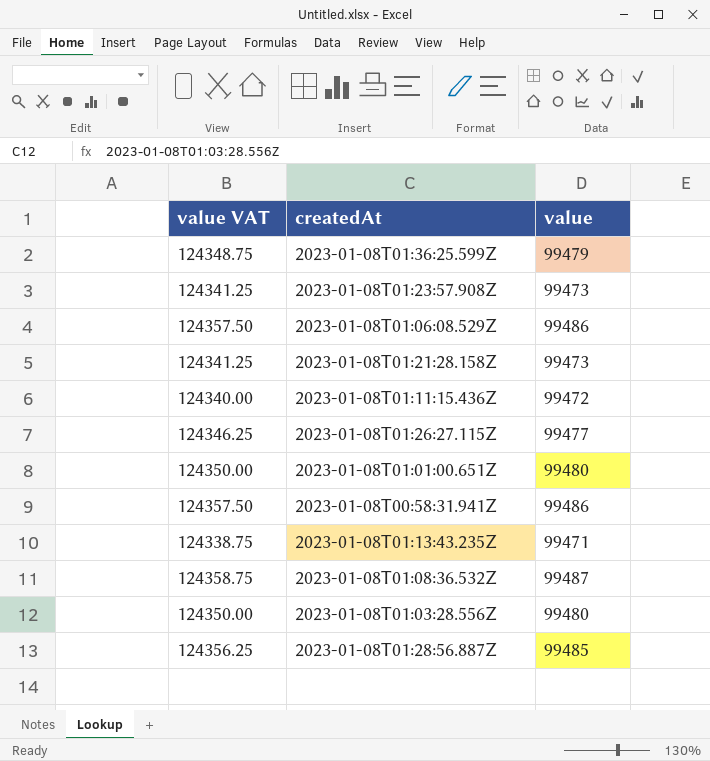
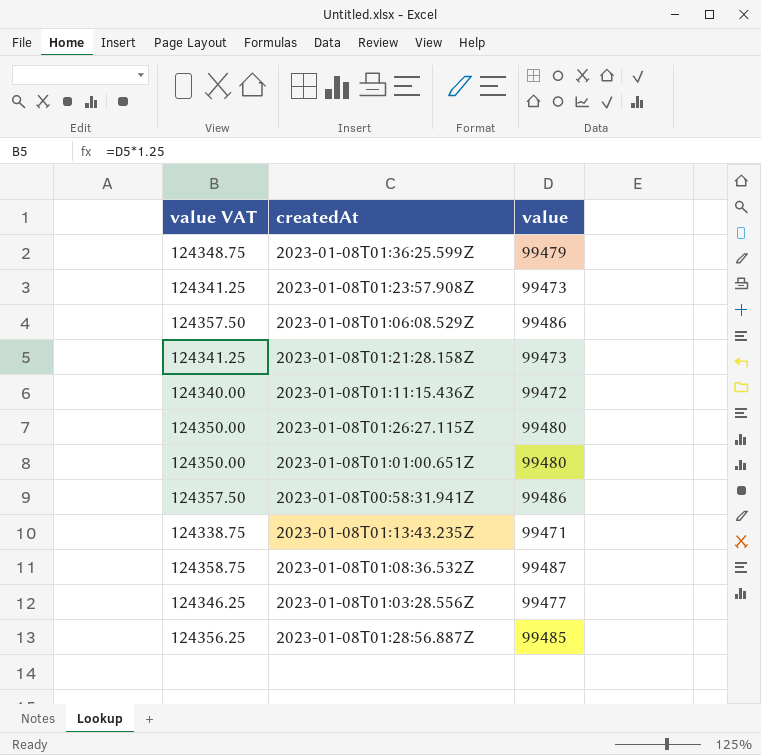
2023-01-08T01:26:27.115Z | value VAT: 124346.25 -> 124350.00
2023-01-08T01:26:27.115Z | value: 99477 -> 99480
2023-01-08T01:03:28.556Z | value VAT: 124350.00 -> 124346.25
2023-01-08T01:03:28.556Z | value: 99480 -> 99477

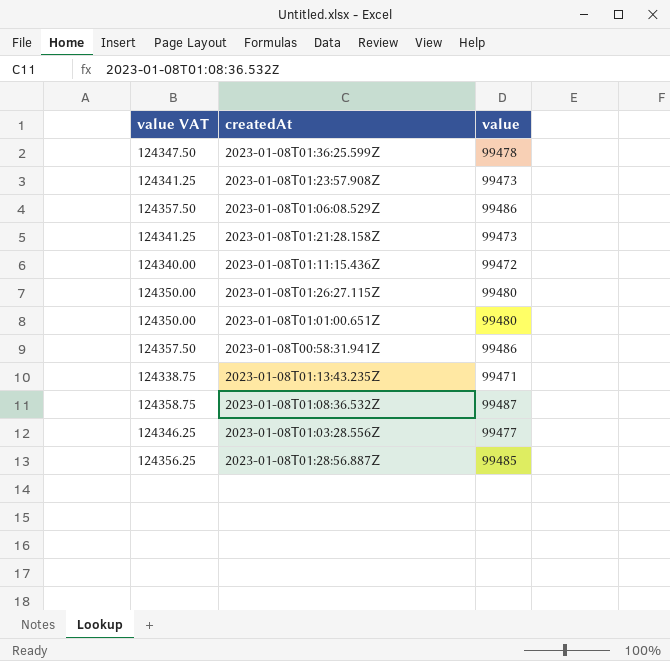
2023-01-08T01:36:25.599Z | value VAT: 124348.75 -> 124347.50
2023-01-08T01:36:25.599Z | value: 99479 -> 99478

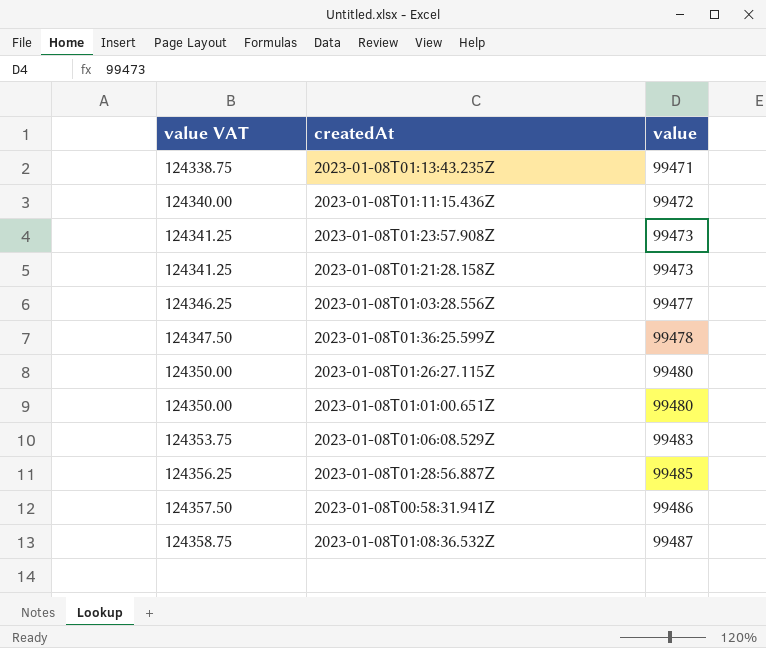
row order: none -> value VAT ascending
2023-01-08T01:06:08.529Z | value VAT: 124357.50 -> 124353.75
2023-01-08T01:06:08.529Z | value: 99486 -> 99483

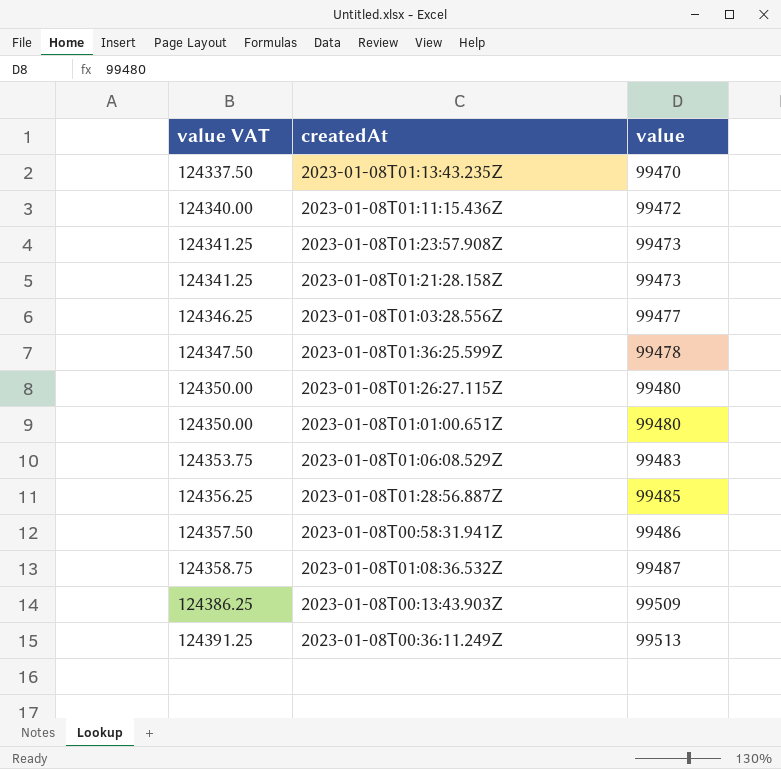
2023-01-08T01:13:43.235Z | value VAT: 124338.75 -> 124337.50
2023-01-08T01:13:43.235Z | value: 99471 -> 99470
row 2023-01-08T00:13:43.903Z: none -> 124386.25 | 99509
row 2023-01-08T00:36:11.249Z: none -> 124391.25 | 99513

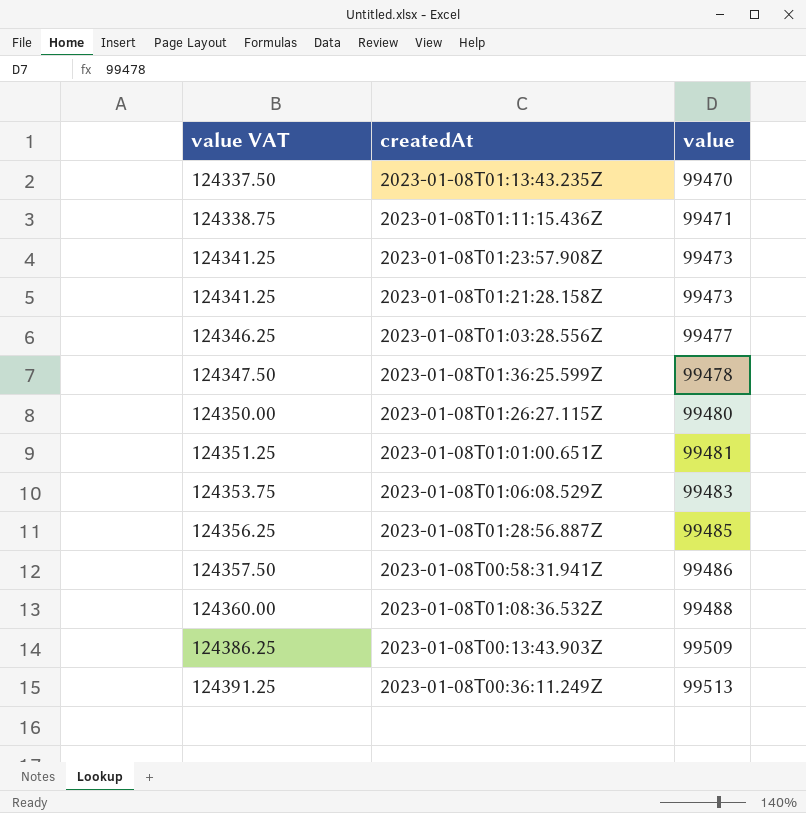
2023-01-08T01:11:15.436Z | value VAT: 124340.00 -> 124338.75
2023-01-08T01:11:15.436Z | value: 99472 -> 99471
2023-01-08T01:01:00.651Z | value VAT: 124350.00 -> 124351.25
2023-01-08T01:01:00.651Z | value: 99480 -> 99481
2023-01-08T01:08:36.532Z | value VAT: 124358.75 -> 124360.00
2023-01-08T01:08:36.532Z | value: 99487 -> 99488

